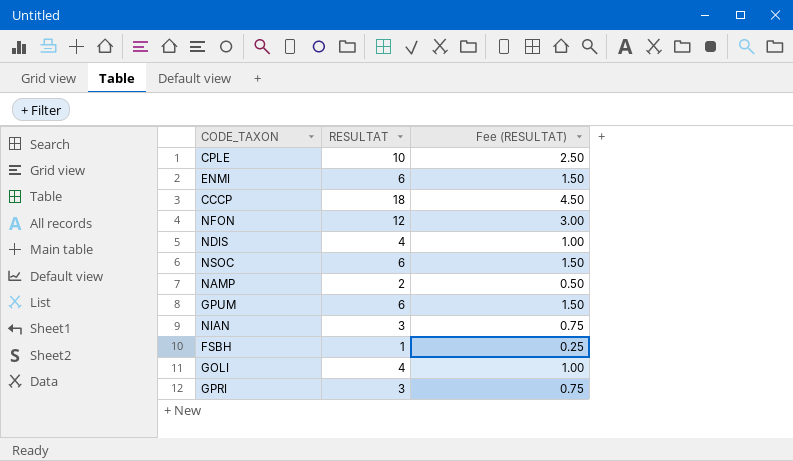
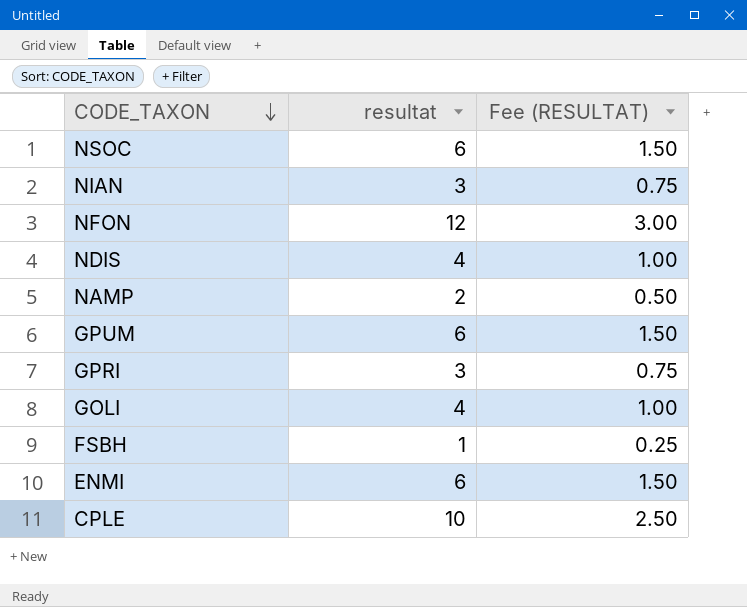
row order: none -> CODE_TAXON descending
column name: RESULTAT -> resultat
row CCCP: 18 | 4.50 -> none

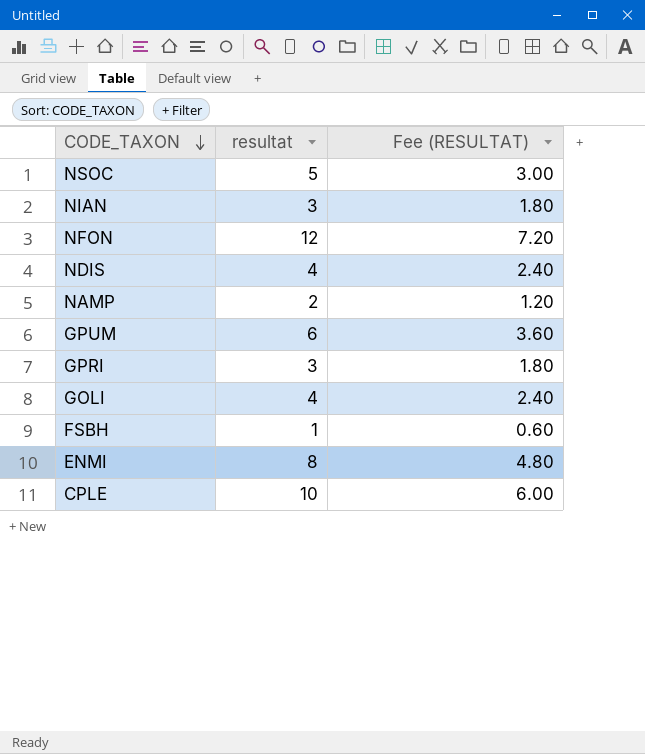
column Fee (RESULTAT) | formula: [resultat] * 0.25 -> [resultat] * 0.6
NSOC | resultat: 6 -> 5
ENMI | resultat: 6 -> 8

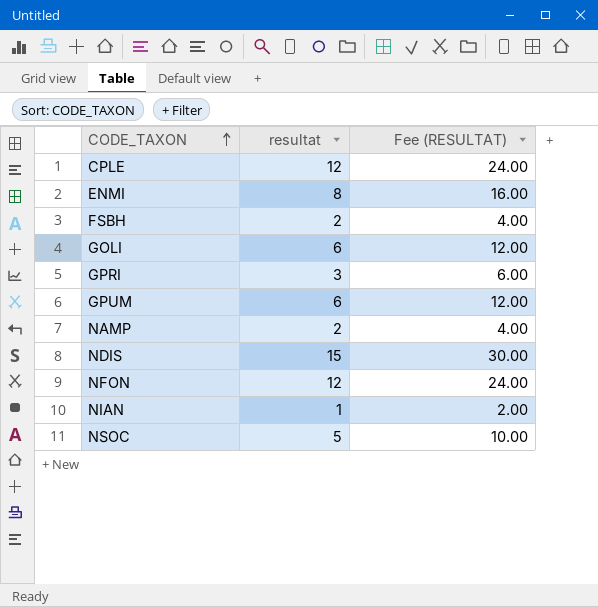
row order: CODE_TAXON descending -> CODE_TAXON ascending
column Fee (RESULTAT) | formula: [resultat] * 0.6 -> [resultat] * 2
CPLE | resultat: 10 -> 12
FSBH | resultat: 1 -> 2
GOLI | resultat: 4 -> 6
NDIS | resultat: 4 -> 15
NIAN | resultat: 3 -> 1

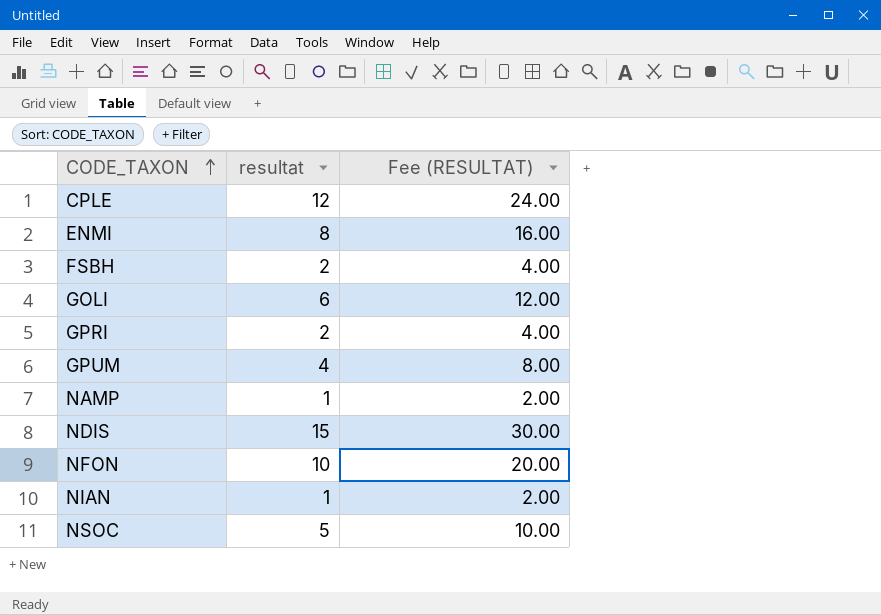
GPRI | resultat: 3 -> 2
GPRI | Fee (RESULTAT): 6.00 -> 4.00
GPUM | resultat: 6 -> 4
GPUM | Fee (RESULTAT): 12.00 -> 8.00
NAMP | resultat: 2 -> 1
NAMP | Fee (RESULTAT): 4.00 -> 2.00
NFON | resultat: 12 -> 10
NFON | Fee (RESULTAT): 24.00 -> 20.00

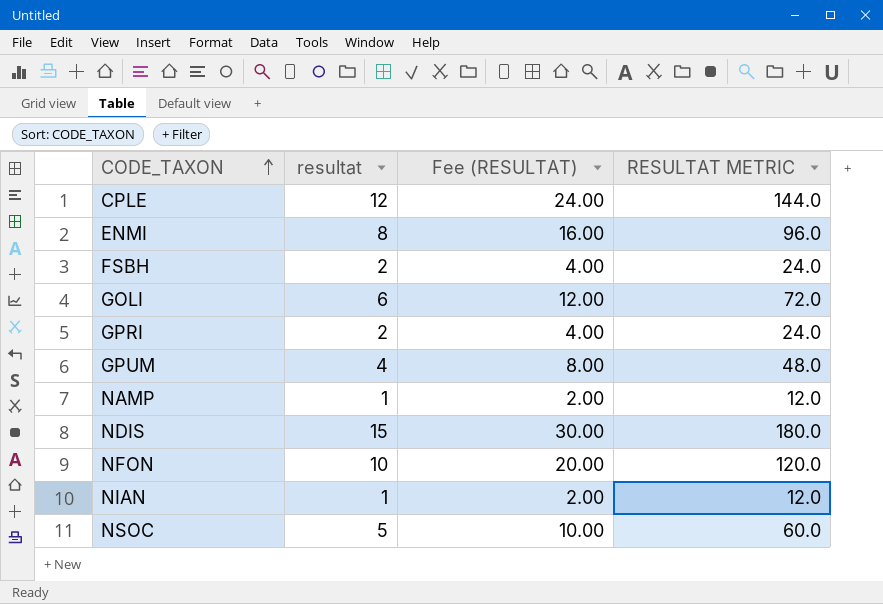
column RESULTAT METRIC | formula: none -> [resultat] * 12

